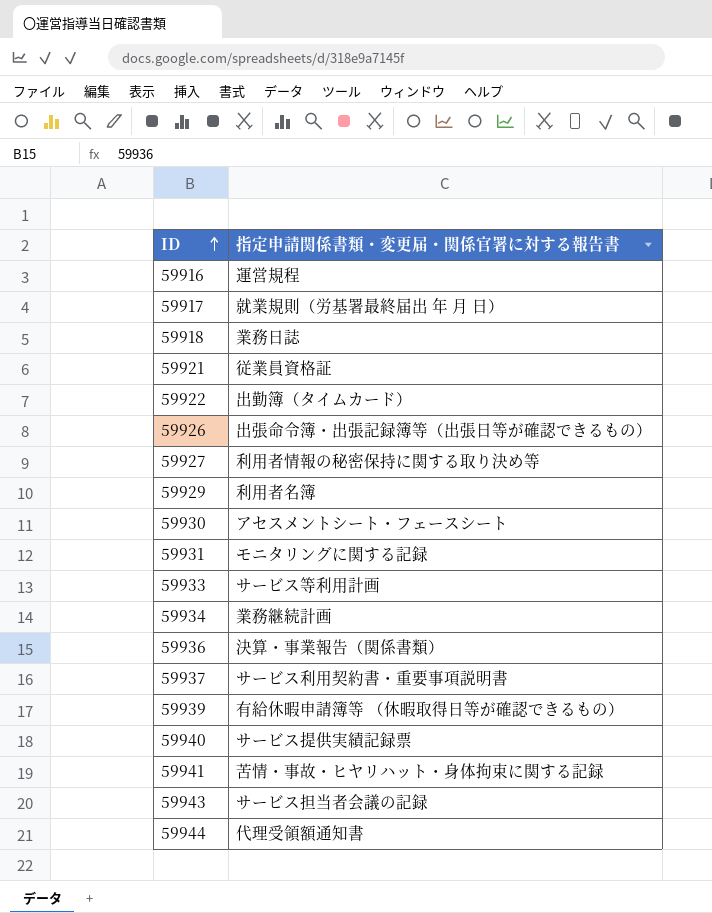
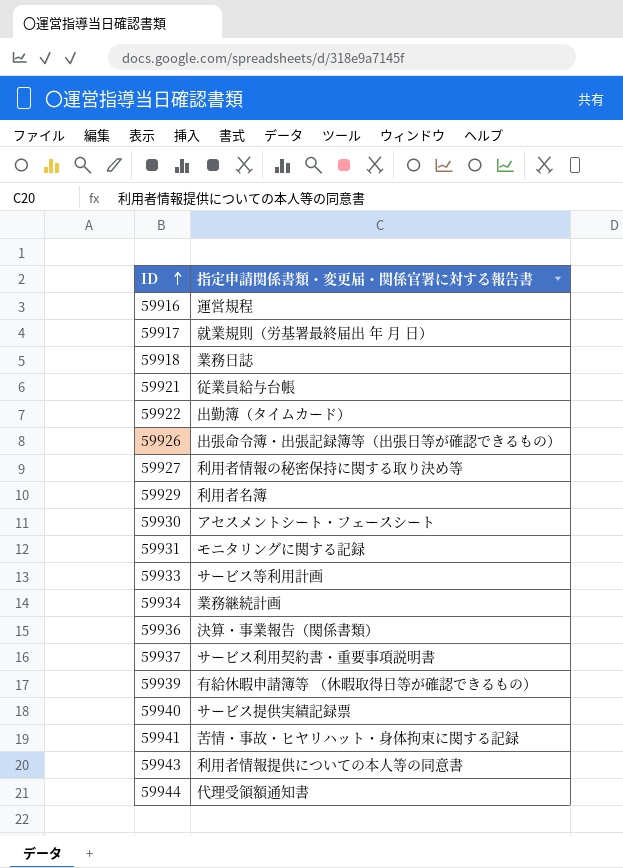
59921 | 指定申請関係書類・変更届・関係官署に対する報告書: 従業員資格証 -> 従業員給与台帳
59943 | 指定申請関係書類・変更届・関係官署に対する報告書: サービス担当者会議の記録 -> 利用者情報提供についての本人等の同意書

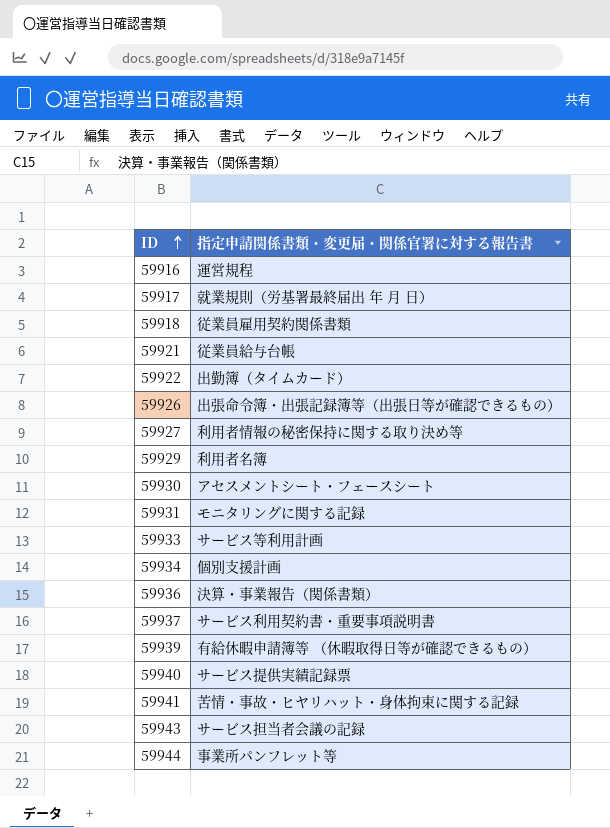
59918 | 指定申請関係書類・変更届・関係官署に対する報告書: 業務日誌 -> 従業員雇用契約関係書類
59934 | 指定申請関係書類・変更届・関係官署に対する報告書: 業務継続計画 -> 個別支援計画
59943 | 指定申請関係書類・変更届・関係官署に対する報告書: 利用者情報提供についての本人等の同意書 -> サービス担当者会議の記録
59944 | 指定申請関係書類・変更届・関係官署に対する報告書: 代理受領額通知書 -> 事業所パンフレット等

